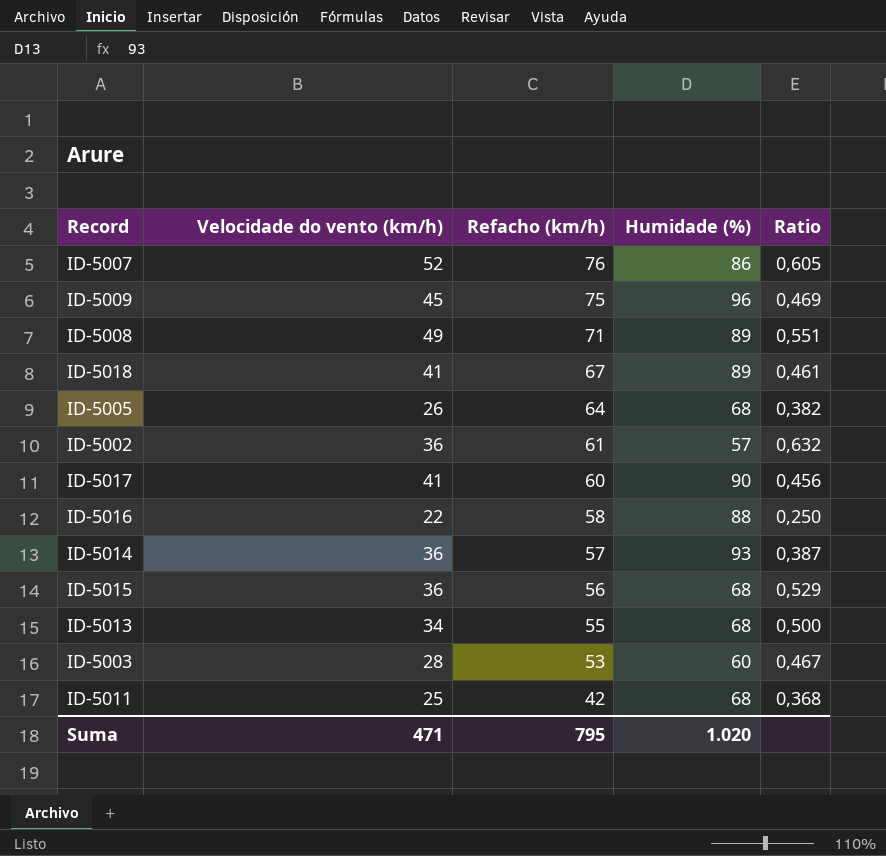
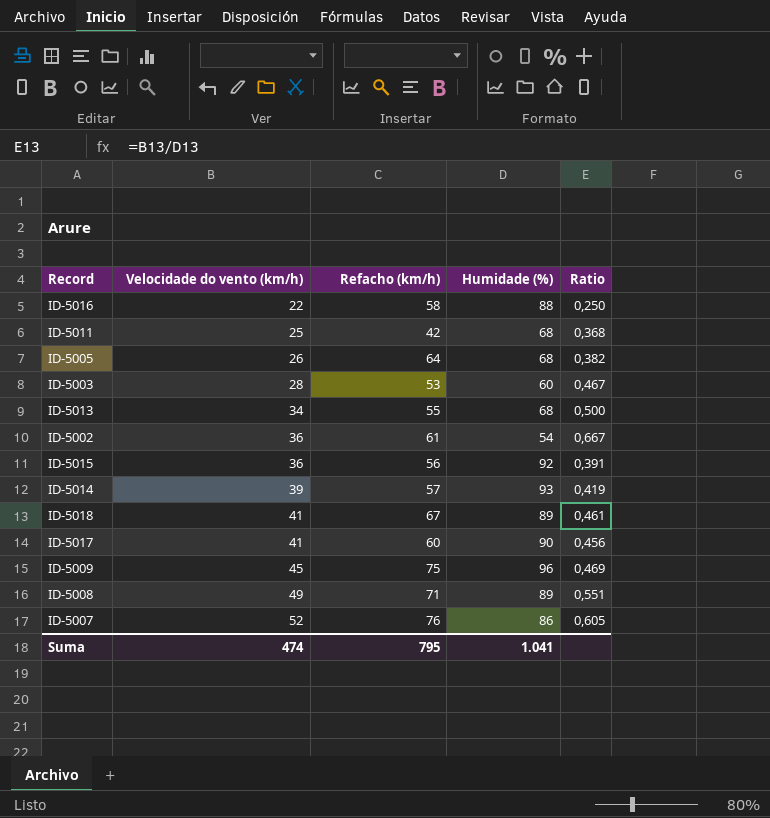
row order: Refacho (km/h) descending -> Velocidade do vento (km/h) ascending
ID-5002 | Humidade (%): 57 -> 54
ID-5002 | Ratio: 0,632 -> 0,667
ID-5015 | Humidade (%): 68 -> 92
ID-5015 | Ratio: 0,529 -> 0,391
ID-5014 | Velocidade do vento (km/h): 36 -> 39
ID-5014 | Ratio: 0,387 -> 0,419
Suma | Velocidade do vento (km/h): 471 -> 474
Suma | Humidade (%): 1.020 -> 1.041

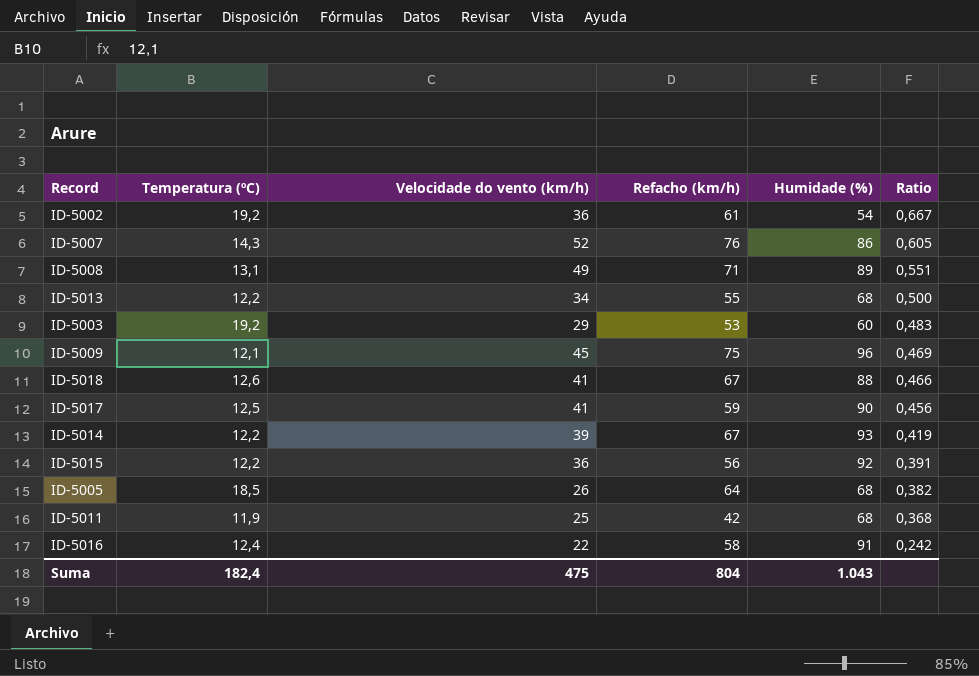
row order: Velocidade do vento (km/h) ascending -> Ratio descending
column Temperatura (ºC) | position: none -> 2
ID-5003 | Velocidade do vento (km/h): 28 -> 29
ID-5003 | Ratio: 0,467 -> 0,483
ID-5018 | Humidade (%): 89 -> 88
ID-5018 | Ratio: 0,461 -> 0,466
ID-5017 | Refacho (km/h): 60 -> 59
ID-5014 | Refacho (km/h): 57 -> 67
ID-5016 | Humidade (%): 88 -> 91
ID-5016 | Ratio: 0,250 -> 0,242
Suma | Velocidade do vento (km/h): 474 -> 475
Suma | Refacho (km/h): 795 -> 804
Suma | Humidade (%): 1.041 -> 1.043

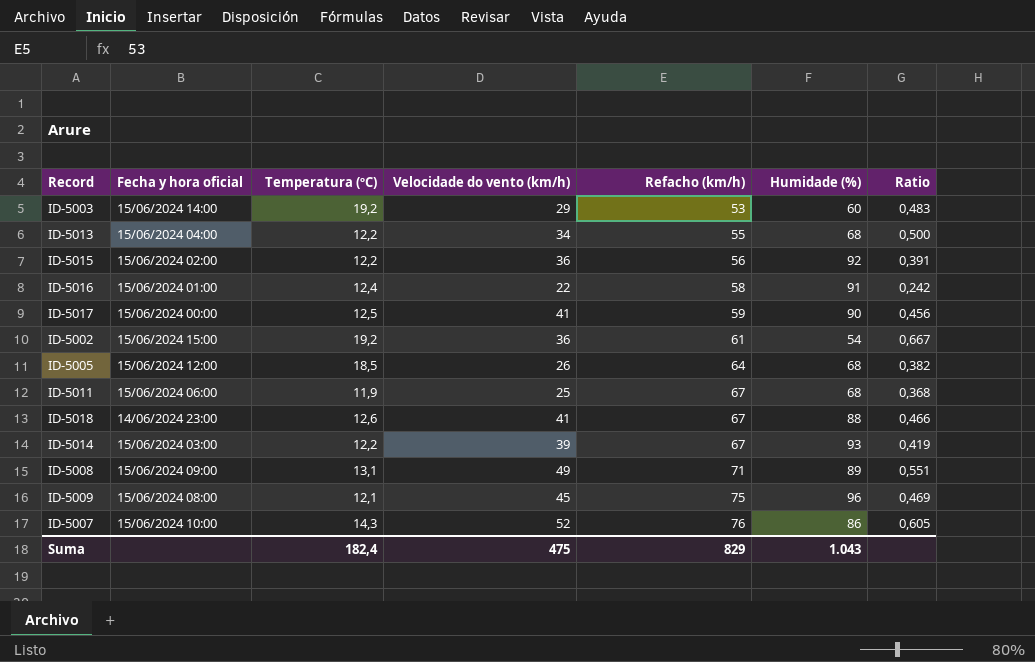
row order: Ratio descending -> Refacho (km/h) ascending
column Fecha y hora oficial | position: none -> 2
ID-5011 | Refacho (km/h): 42 -> 67
Suma | Refacho (km/h): 804 -> 829

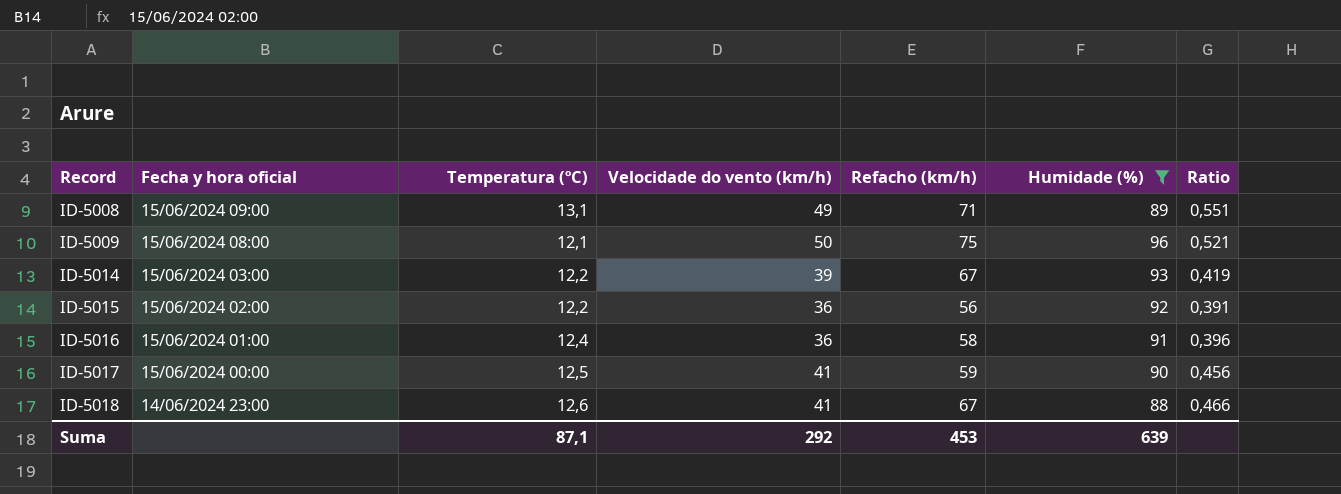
filter: none -> Humidade (%) >= 88
row order: Refacho (km/h) ascending -> Record ascending
ID-5009 | Velocidade do vento (km/h): 45 -> 50
ID-5009 | Ratio: 0,469 -> 0,521
ID-5016 | Velocidade do vento (km/h): 22 -> 36
ID-5016 | Ratio: 0,242 -> 0,396
Suma | Temperatura (ºC): 182,4 -> 87,1
Suma | Velocidade do vento (km/h): 475 -> 292
Suma | Refacho (km/h): 829 -> 453
Suma | Humidade (%): 1.043 -> 639

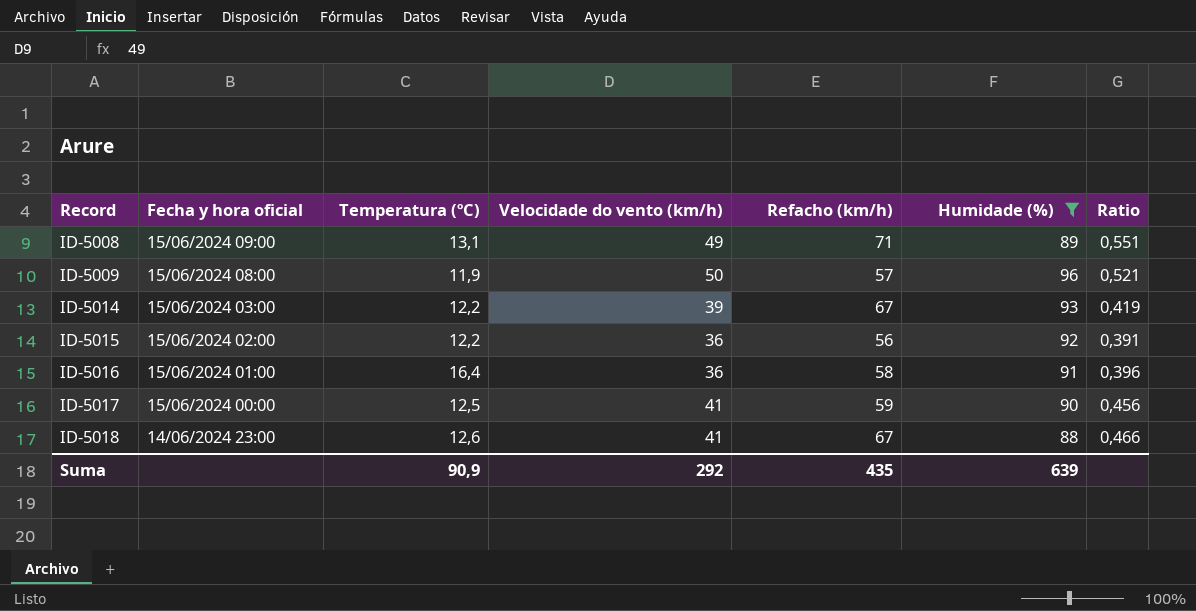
ID-5009 | Temperatura (ºC): 12,1 -> 11,9
ID-5009 | Refacho (km/h): 75 -> 57
ID-5016 | Temperatura (ºC): 12,4 -> 16,4
Suma | Temperatura (ºC): 87,1 -> 90,9
Suma | Refacho (km/h): 453 -> 435

